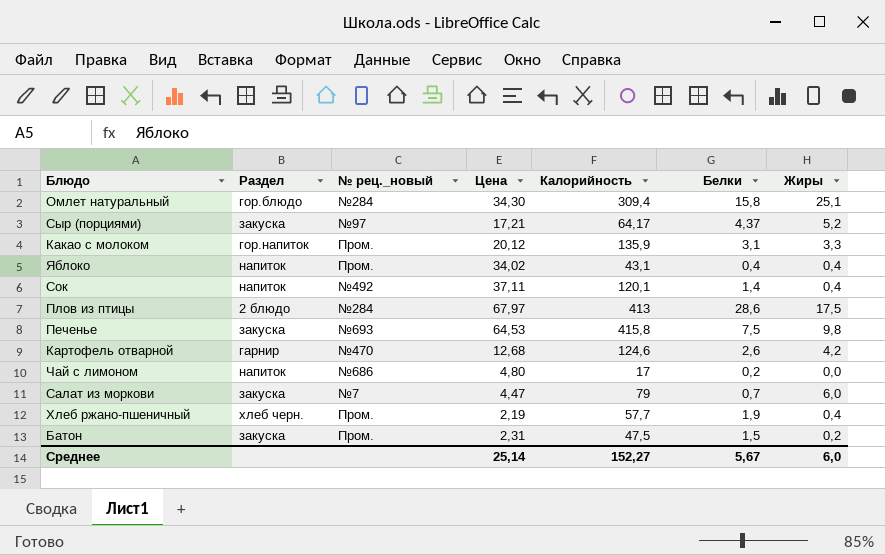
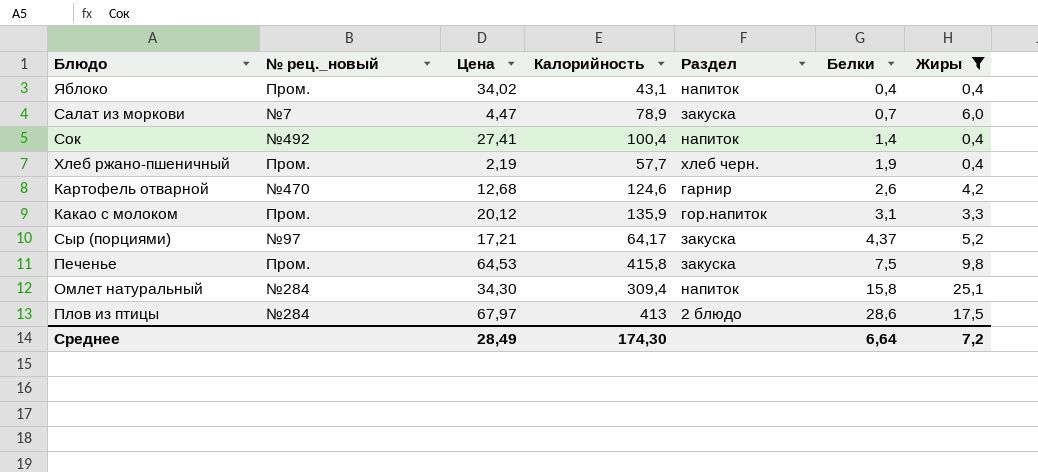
filter: none -> Жиры >= 0,4
row order: none -> Белки ascending
column Раздел | position: 2 -> 5
Салат из моркови | Калорийность: 79 -> 78,9
Сок | Цена: 37,11 -> 27,41
Сок | Калорийность: 120,1 -> 100,4
Печенье | № рец._новый: №693 -> Пром.
Омлет натуральный | Раздел: гор.блюдо -> напиток
Среднее | Цена: 25,14 -> 28,49
Среднее | Калорийность: 152,27 -> 174,30
Среднее | Белки: 5,67 -> 6,64
Среднее | Жиры: 6,0 -> 7,2

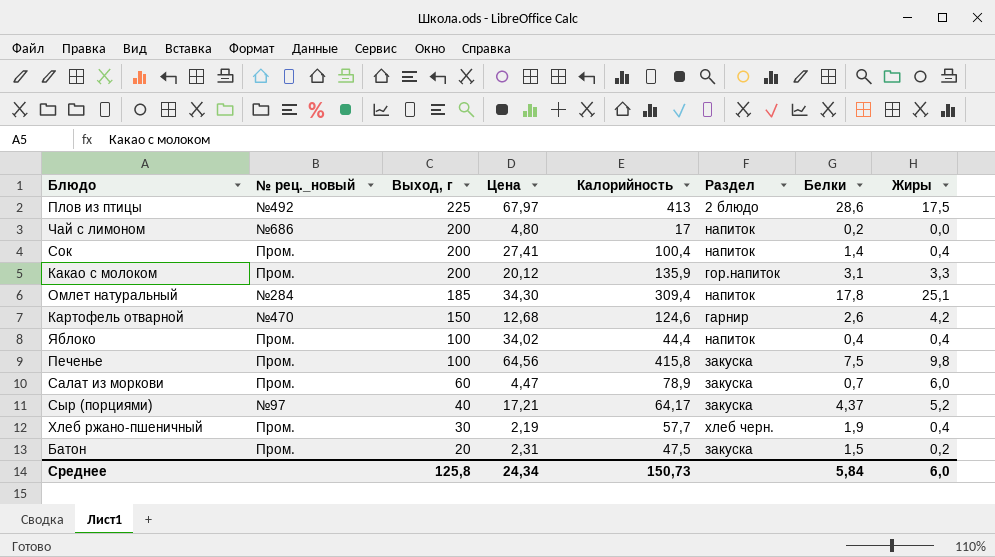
filter: Жиры >= 0,4 -> none
row order: Белки ascending -> Выход, г descending
column Выход, г | position: none -> 3
Плов из птицы | № рец._новый: №284 -> №492
Сок | № рец._новый: №492 -> Пром.
Омлет натуральный | Белки: 15,8 -> 17,8
Яблоко | Калорийность: 43,1 -> 44,4
Печенье | Цена: 64,53 -> 64,56
Салат из моркови | № рец._новый: №7 -> Пром.
Среднее | Цена: 28,49 -> 24,34
Среднее | Калорийность: 174,30 -> 150,73
Среднее | Белки: 6,64 -> 5,84
Среднее | Жиры: 7,2 -> 6,0

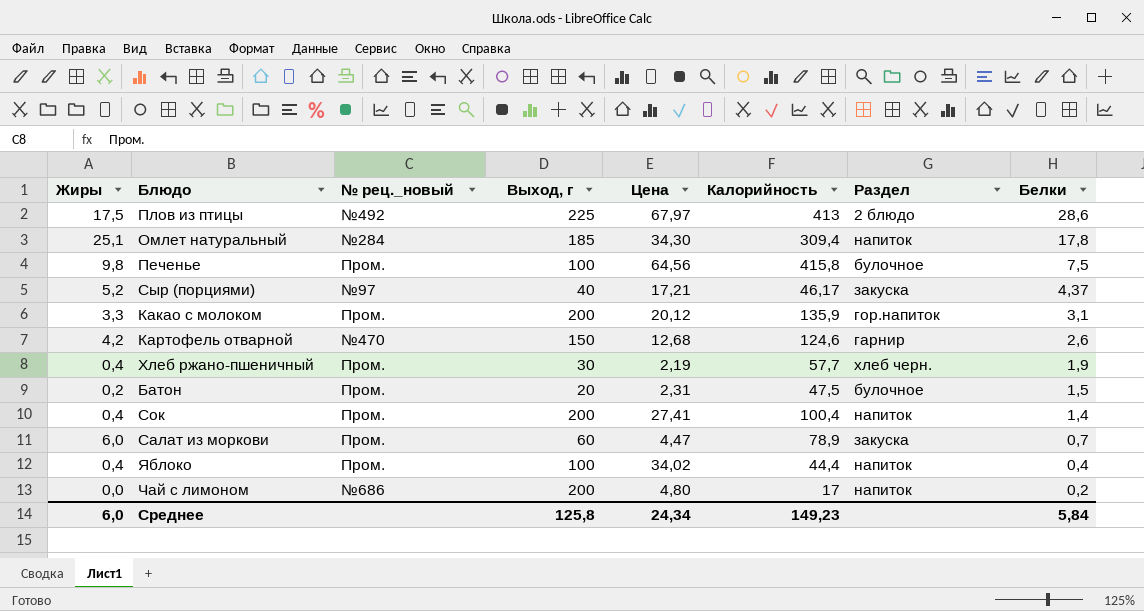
row order: Выход, г descending -> Белки descending
column Жиры | position: 8 -> 1
Печенье | Раздел: закуска -> булочное
Сыр (порциями) | Калорийность: 64,17 -> 46,17
Батон | Раздел: закуска -> булочное
Среднее | Калорийность: 150,73 -> 149,23

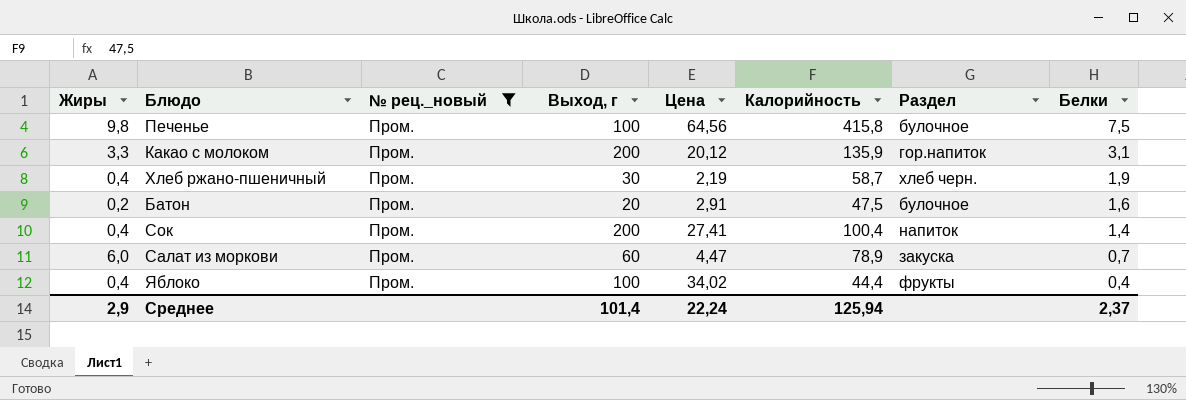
filter: none -> № рец._новый = Пром.
Хлеб ржано-пшеничный | Калорийность: 57,7 -> 58,7
Батон | Цена: 2,31 -> 2,91
Батон | Белки: 1,5 -> 1,6
Яблоко | Раздел: напиток -> фрукты
Среднее | Жиры: 6,0 -> 2,9
Среднее | Выход, г: 125,8 -> 101,4
Среднее | Цена: 24,34 -> 22,24
Среднее | Калорийность: 149,23 -> 125,94
Среднее | Белки: 5,84 -> 2,37

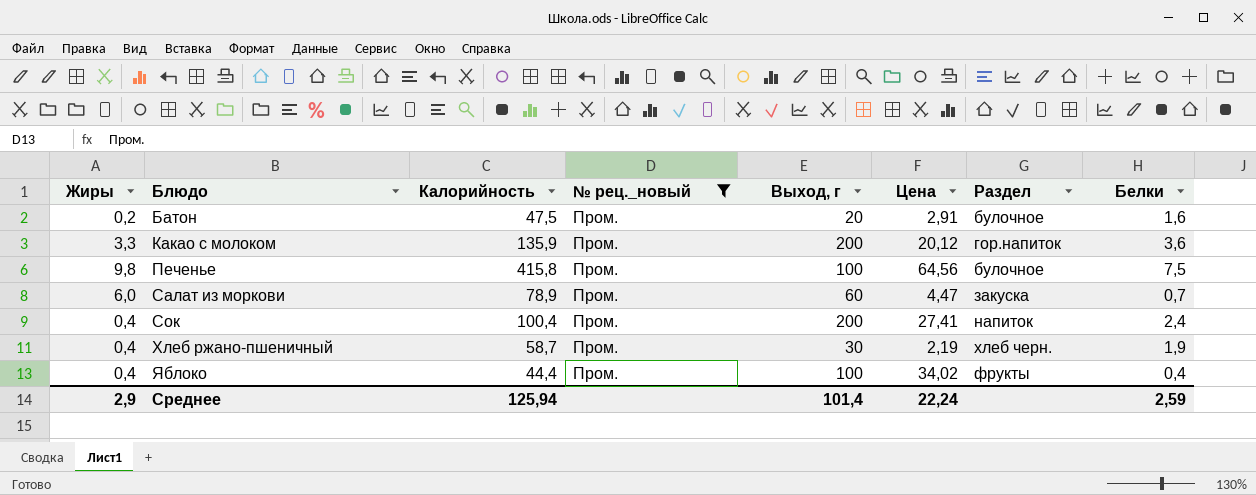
row order: Белки descending -> Блюдо ascending
column Калорийность | position: 6 -> 3
Какао с молоком | Белки: 3,1 -> 3,6
Сок | Белки: 1,4 -> 2,4
Среднее | Белки: 2,37 -> 2,59

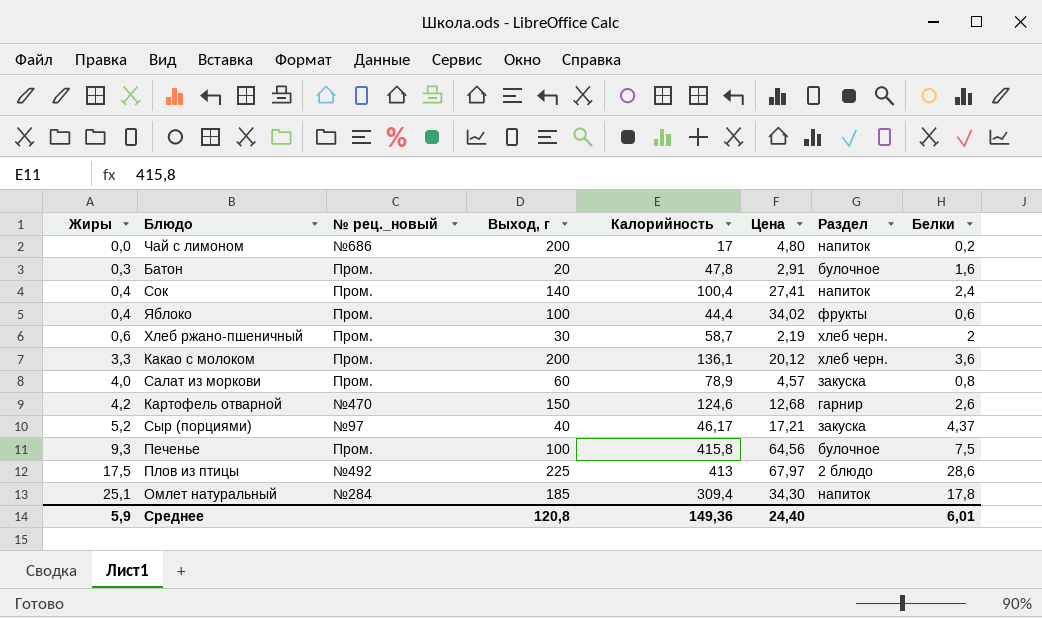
filter: № рец._новый = Пром. -> none
row order: Блюдо ascending -> Жиры ascending
column Калорийность | position: 3 -> 5
Батон | Жиры: 0,2 -> 0,3
Батон | Калорийность: 47,5 -> 47,8
Сок | Выход, г: 200 -> 140
Яблоко | Белки: 0,4 -> 0,6
Хлеб ржано-пшеничный | Жиры: 0,4 -> 0,6
Хлеб ржано-пшеничный | Белки: 1,9 -> 2
Какао с молоком | Калорийность: 135,9 -> 136,1
Какао с молоком | Раздел: гор.напиток -> хлеб черн.
Салат из моркови | Жиры: 6,0 -> 4,0
Салат из моркови | Цена: 4,47 -> 4,57
Салат из моркови | Белки: 0,7 -> 0,8
Печенье | Жиры: 9,8 -> 9,3
Среднее | Жиры: 2,9 -> 5,9
Среднее | Выход, г: 101,4 -> 120,8
Среднее | Калорийность: 125,94 -> 149,36
Среднее | Цена: 22,24 -> 24,40
Среднее | Белки: 2,59 -> 6,01

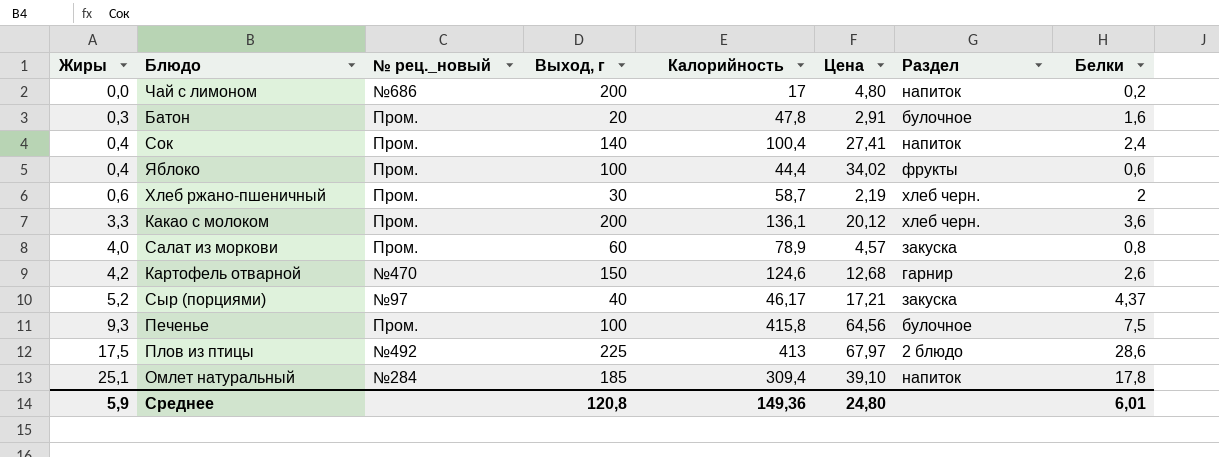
Омлет натуральный | Цена: 34,30 -> 39,10
Среднее | Цена: 24,40 -> 24,80

